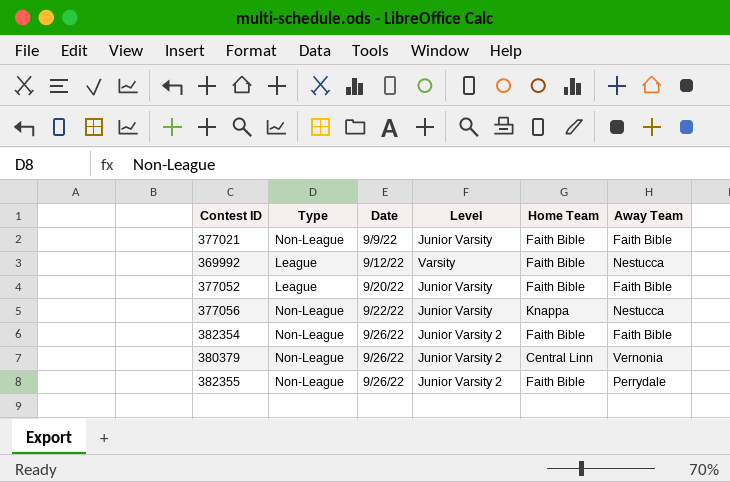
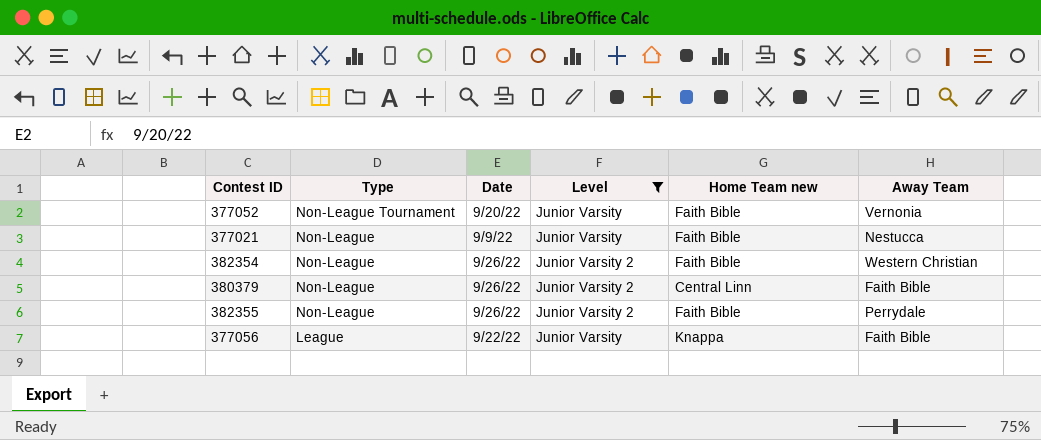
filter: none -> Level != Varsity
row order: Date ascending -> Type descending
column name: Home Team -> Home Team new
377052 | Type: League -> Non-League Tournament
377052 | Away Team: Faith Bible -> Vernonia
377021 | Away Team: Faith Bible -> Nestucca
382354 | Away Team: Faith Bible -> Western Christian
380379 | Away Team: Vernonia -> Faith Bible
377056 | Type: Non-League -> League
377056 | Away Team: Nestucca -> Faith Bible

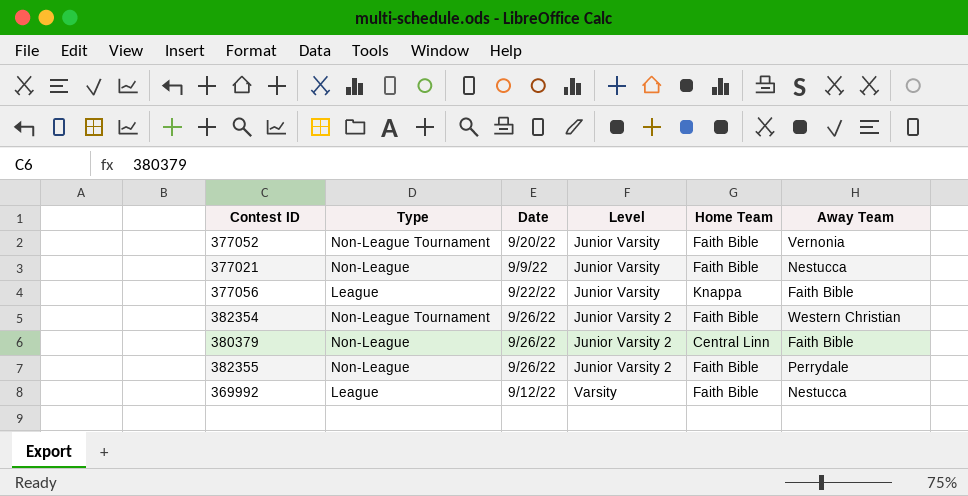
filter: Level != Varsity -> none
row order: Type descending -> Level ascending
column name: Home Team new -> Home Team
382354 | Type: Non-League -> Non-League Tournament

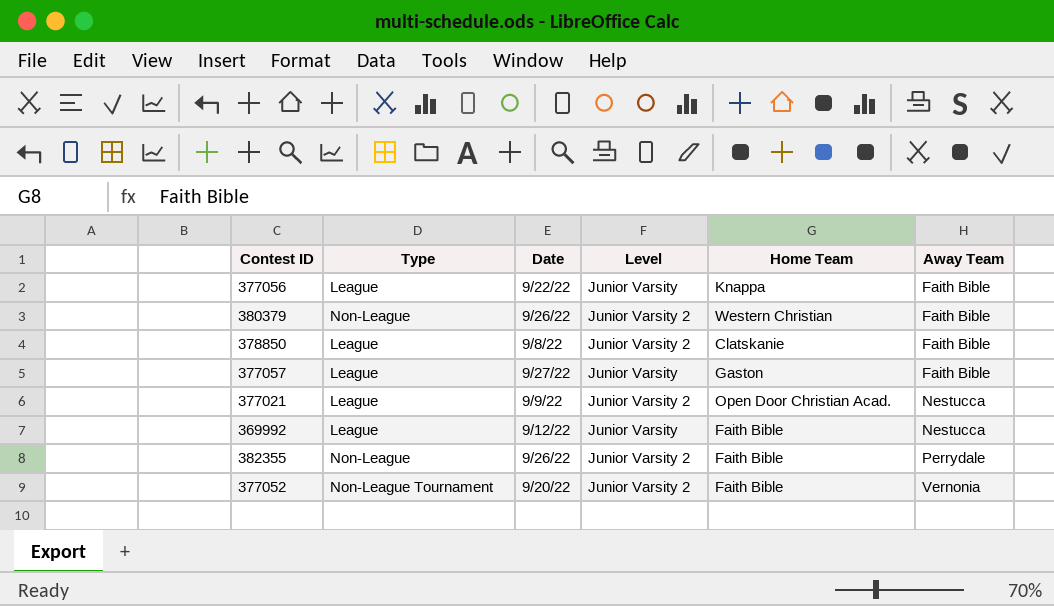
row order: Level ascending -> Away Team ascending
row 382354: Non-League Tournament | 9/26/22 | Junior Varsity 2 | Faith Bible | Western Christian -> none
380379 | Home Team: Central Linn -> Western Christian
row 378850: none -> League | 9/8/22 | Junior Varsity 2 | Clatskanie | Faith Bible
row 377057: none -> League | 9/27/22 | Junior Varsity | Gaston | Faith Bible
377021 | Type: Non-League -> League
377021 | Level: Junior Varsity -> Junior Varsity 2
377021 | Home Team: Faith Bible -> Open Door Christian Acad.
369992 | Level: Varsity -> Junior Varsity
377052 | Level: Junior Varsity -> Junior Varsity 2

